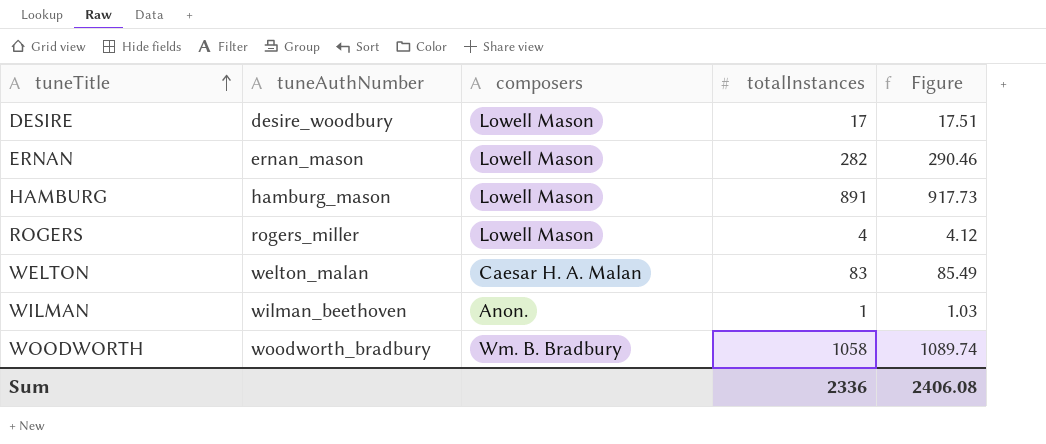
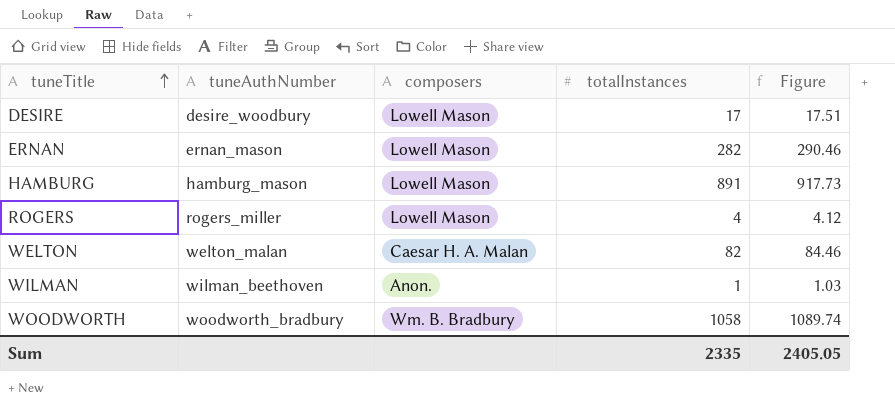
WELTON | totalInstances: 83 -> 82
WELTON | Figure: 85.49 -> 84.46
Sum | totalInstances: 2336 -> 2335
Sum | Figure: 2406.08 -> 2405.05

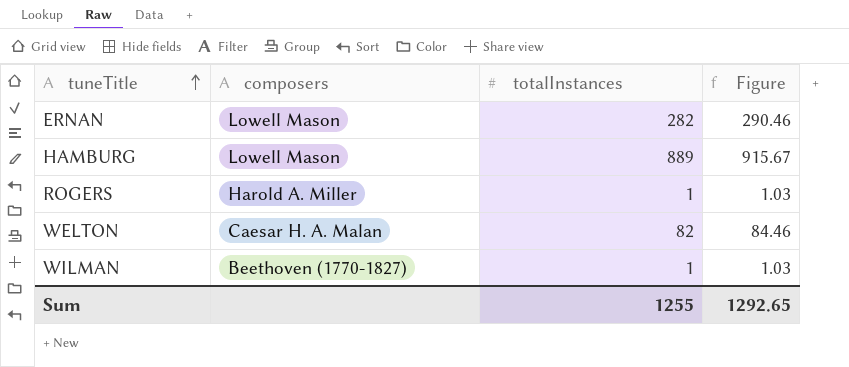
column tuneAuthNumber | position: 2 -> none
row DESIRE: desire_woodbury | Lowell Mason | 17 | 17.51 -> none
row WOODWORTH: woodworth_bradbury | Wm. B. Bradbury | 1058 | 1089.74 -> none
HAMBURG | totalInstances: 891 -> 889
HAMBURG | Figure: 917.73 -> 915.67
ROGERS | composers: Lowell Mason -> Harold A. Miller
ROGERS | totalInstances: 4 -> 1
ROGERS | Figure: 4.12 -> 1.03
WILMAN | composers: Anon. -> Beethoven (1770-1827)
Sum | totalInstances: 2335 -> 1255
Sum | Figure: 2405.05 -> 1292.65

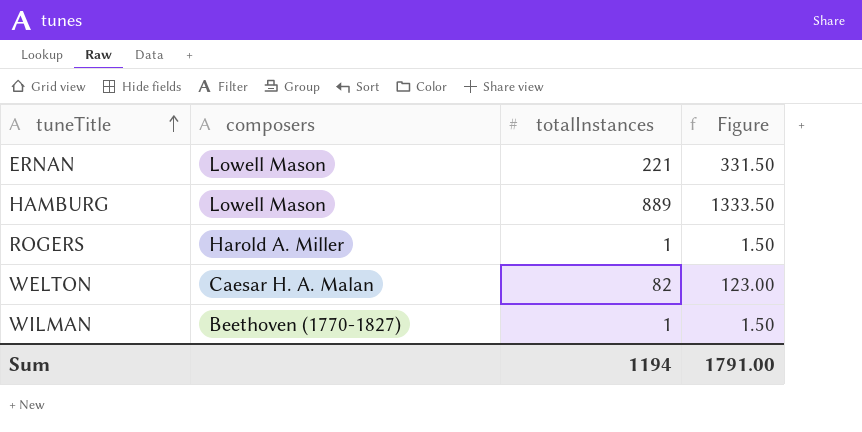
column Figure | formula: [totalInstances] * 1.03 -> [totalInstances] * 1.5
ERNAN | totalInstances: 282 -> 221
Sum | totalInstances: 1255 -> 1194
Sum | Figure: 1292.65 -> 1791.00

